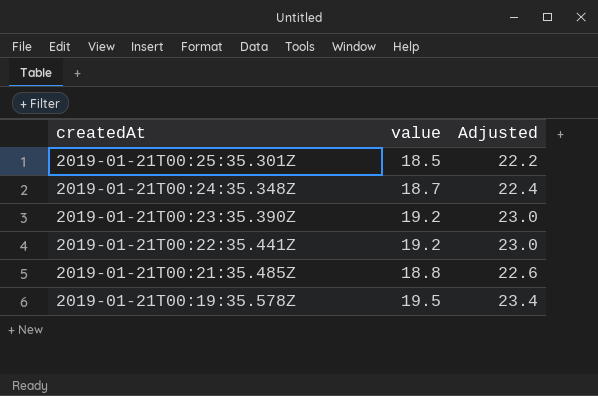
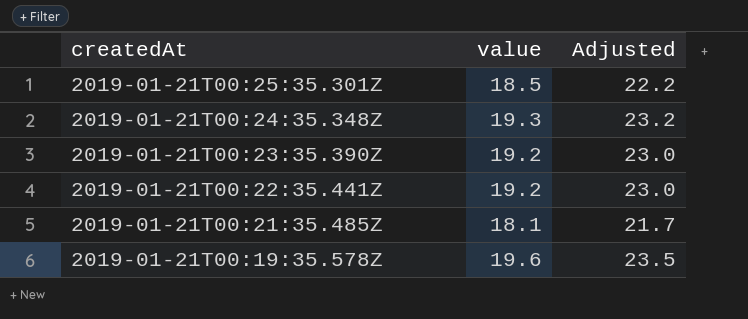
2019-01-21T00:24:35.348Z | value: 18.7 -> 19.3
2019-01-21T00:24:35.348Z | Adjusted: 22.4 -> 23.2
2019-01-21T00:21:35.485Z | value: 18.8 -> 18.1
2019-01-21T00:21:35.485Z | Adjusted: 22.6 -> 21.7
2019-01-21T00:19:35.578Z | value: 19.5 -> 19.6
2019-01-21T00:19:35.578Z | Adjusted: 23.4 -> 23.5

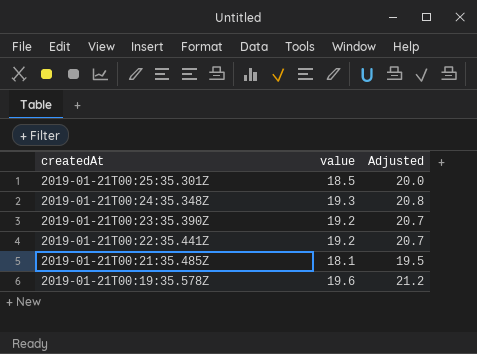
column Adjusted | formula: [value] * 1.2 -> [value] * 1.08

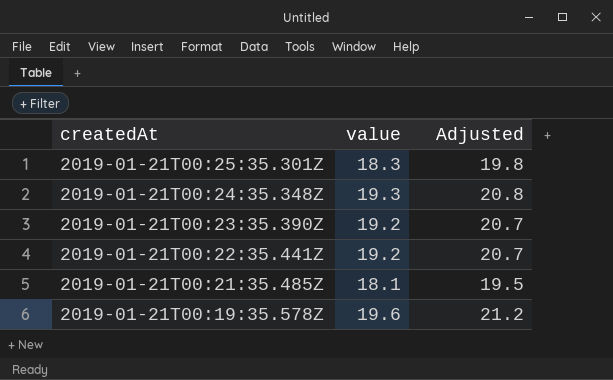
2019-01-21T00:25:35.301Z | value: 18.5 -> 18.3
2019-01-21T00:25:35.301Z | Adjusted: 20.0 -> 19.8

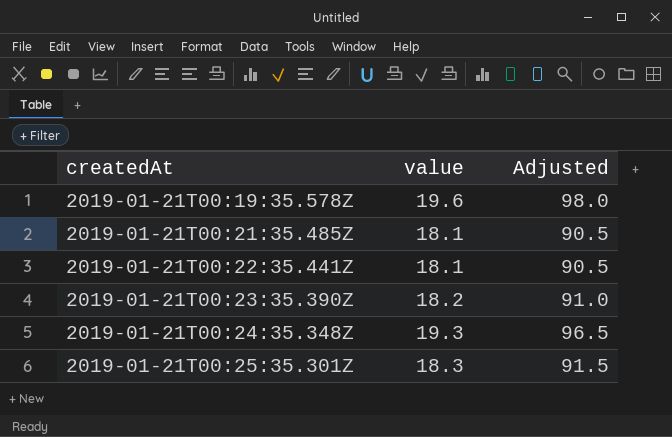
row order: createdAt descending -> createdAt ascending
column Adjusted | formula: [value] * 1.08 -> [value] * 5
2019-01-21T00:22:35.441Z | value: 19.2 -> 18.1
2019-01-21T00:23:35.390Z | value: 19.2 -> 18.2

